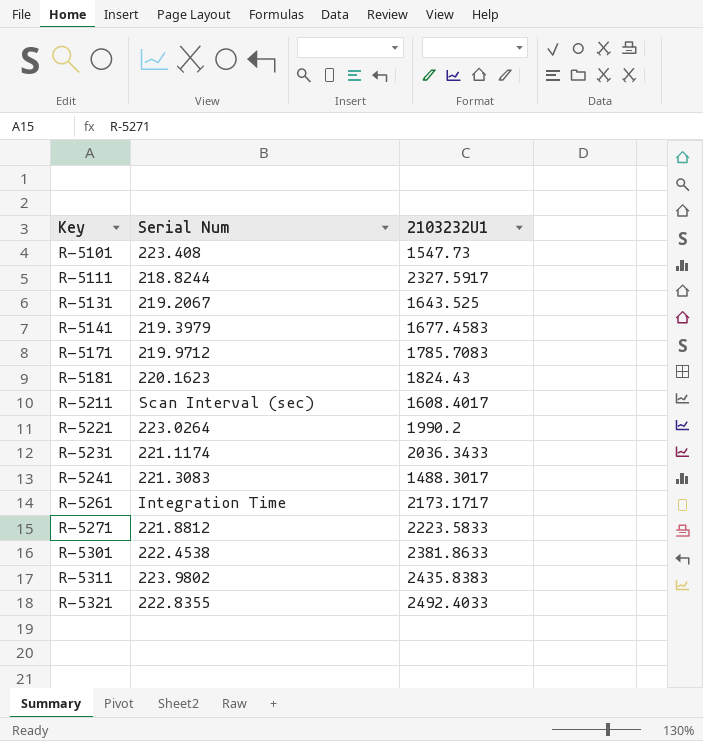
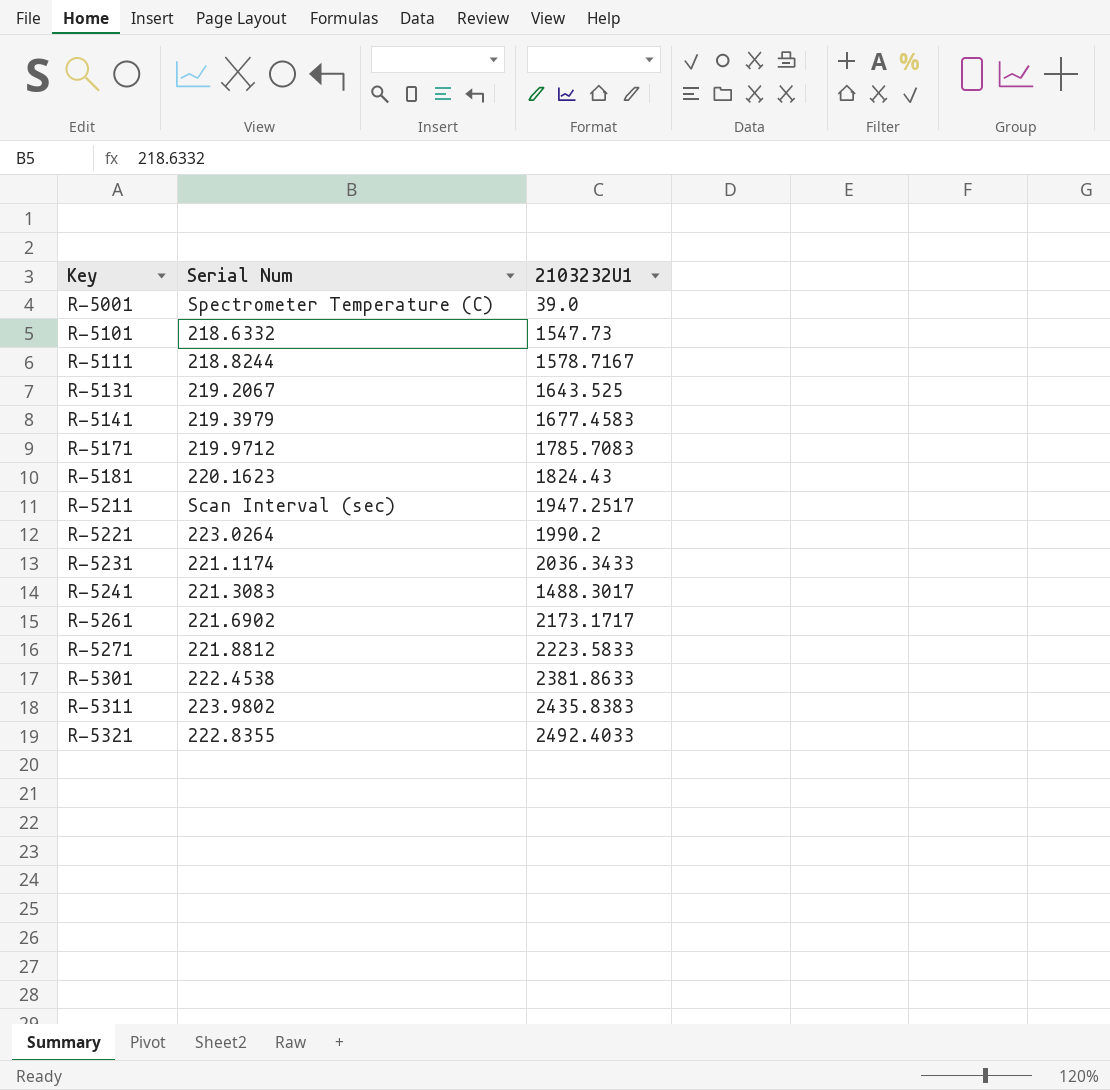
row R-5001: none -> Spectrometer Temperature (C) | 39.0
R-5101 | Serial Num: 223.408 -> 218.6332
R-5111 | 2103232U1: 2327.5917 -> 1578.7167
R-5211 | 2103232U1: 1608.4017 -> 1947.2517
R-5261 | Serial Num: Integration Time -> 221.6902

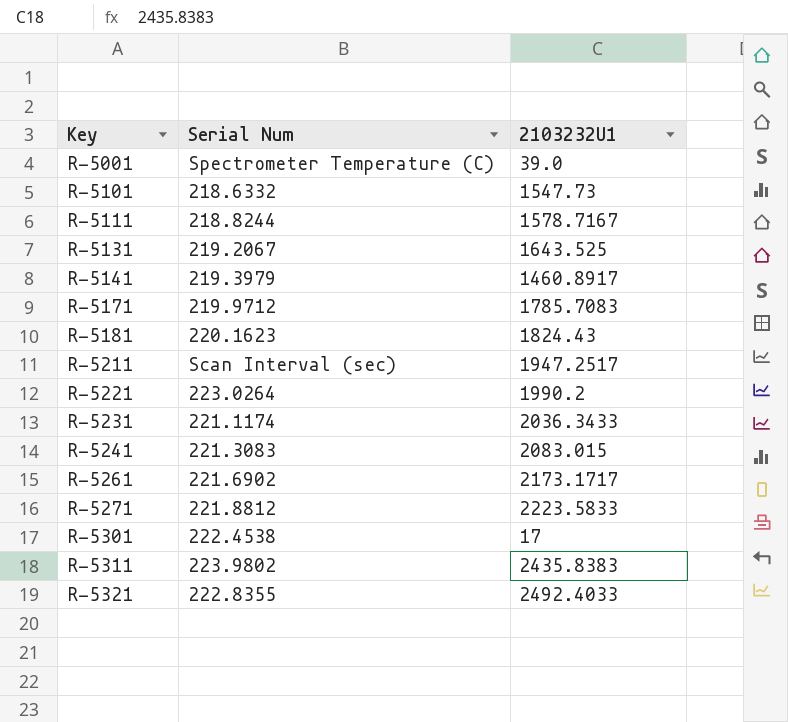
R-5141 | 2103232U1: 1677.4583 -> 1460.8917
R-5241 | 2103232U1: 1488.3017 -> 2083.015
R-5301 | 2103232U1: 2381.8633 -> 17

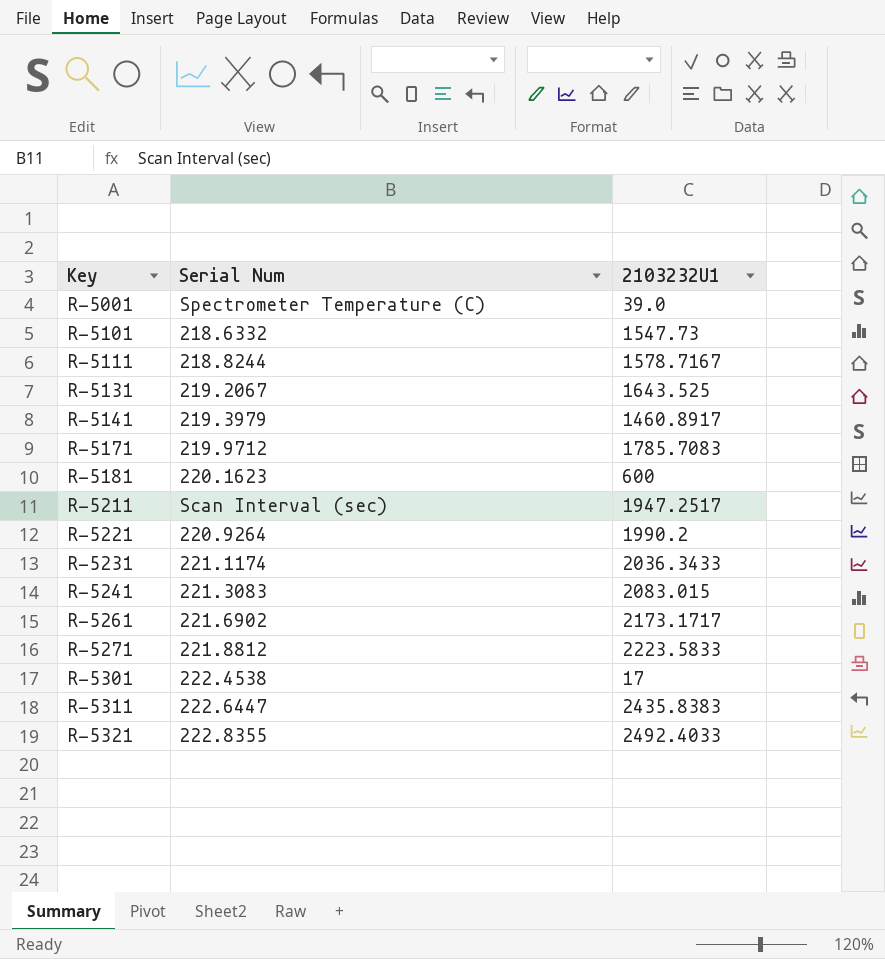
R-5181 | 2103232U1: 1824.43 -> 600
R-5221 | Serial Num: 223.0264 -> 220.9264
R-5311 | Serial Num: 223.9802 -> 222.6447

